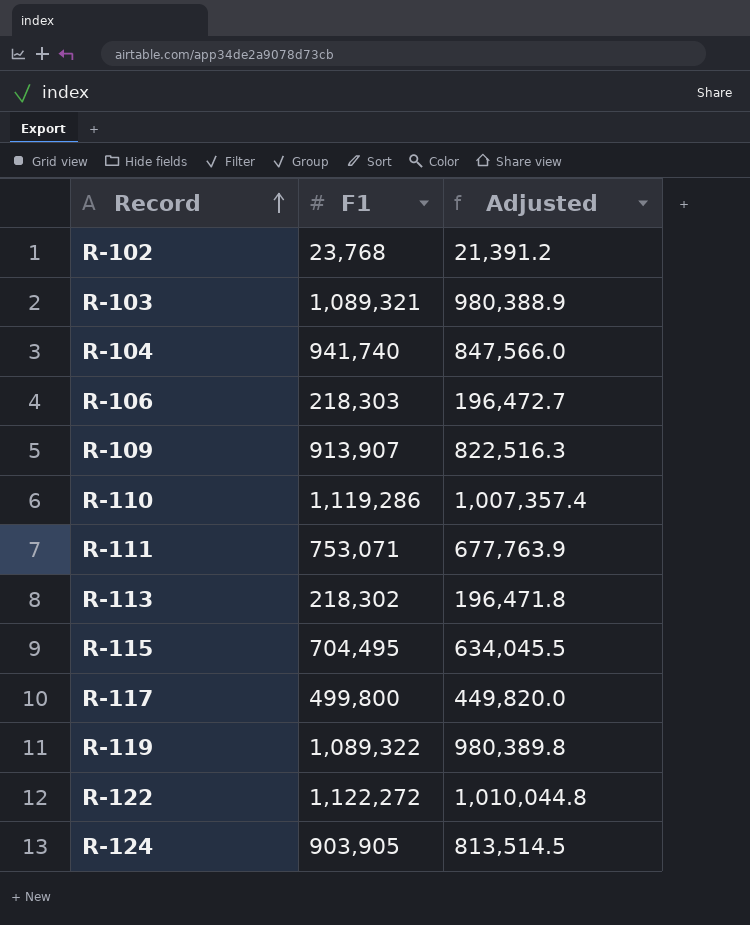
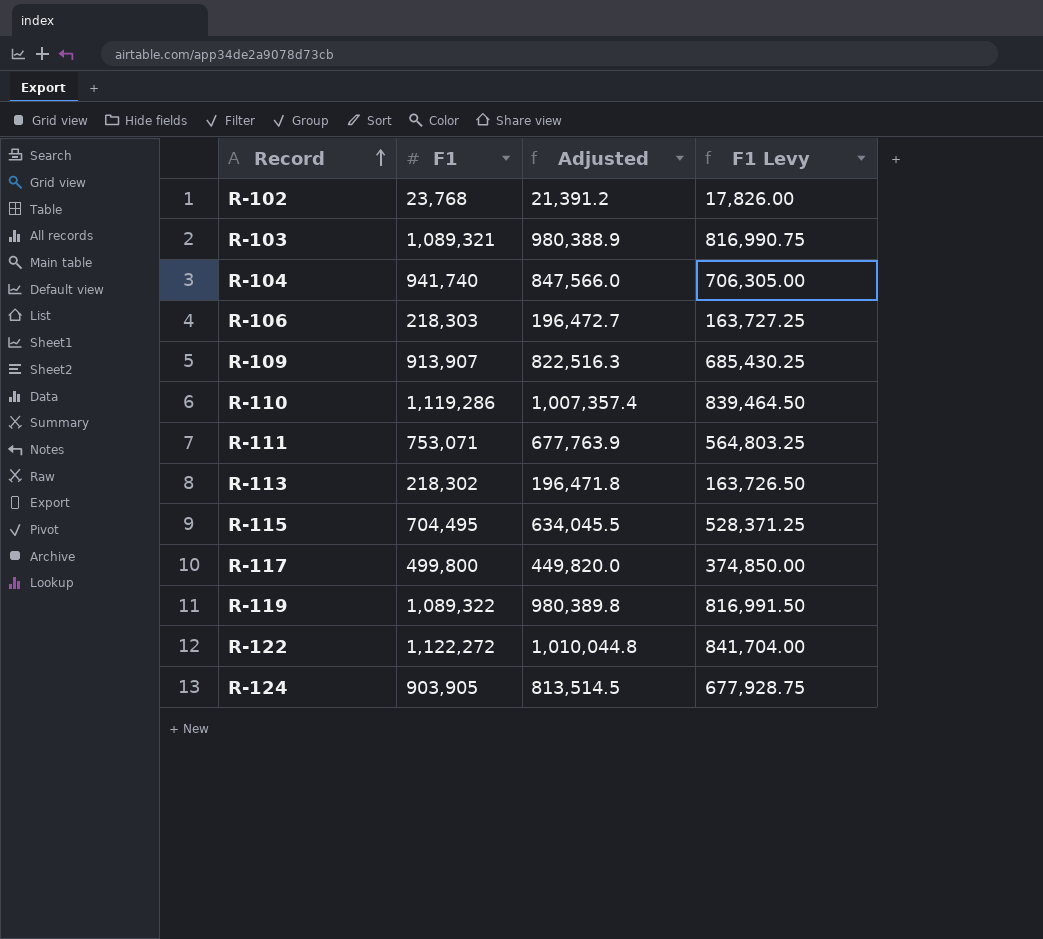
column F1 Levy | formula: none -> [F1] * 0.75

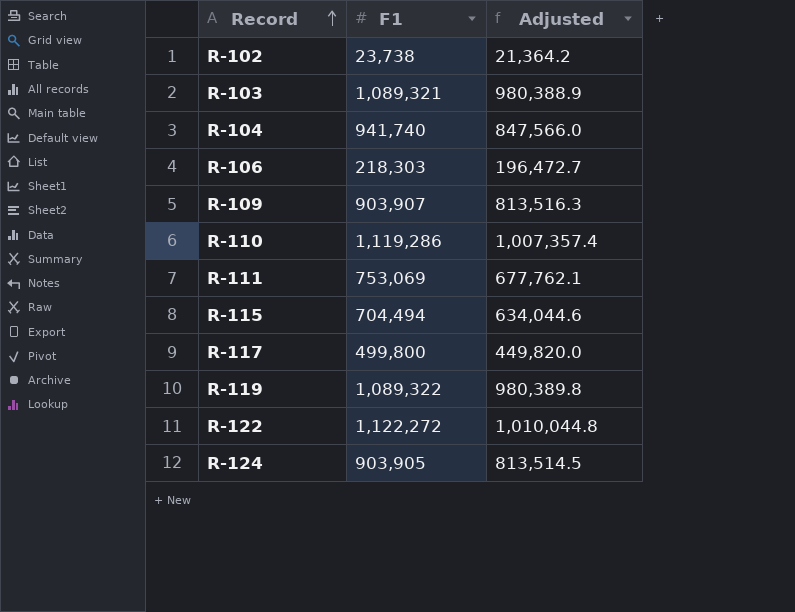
column F1 Levy | formula: [F1] * 0.75 -> none
row R-113: 218,302 | 196,471.8 | 163,726.50 -> none
R-102 | F1: 23,768 -> 23,738
R-102 | Adjusted: 21,391.2 -> 21,364.2
R-109 | F1: 913,907 -> 903,907
R-109 | Adjusted: 822,516.3 -> 813,516.3
R-111 | F1: 753,071 -> 753,069
R-111 | Adjusted: 677,763.9 -> 677,762.1
R-115 | F1: 704,495 -> 704,494
R-115 | Adjusted: 634,045.5 -> 634,044.6

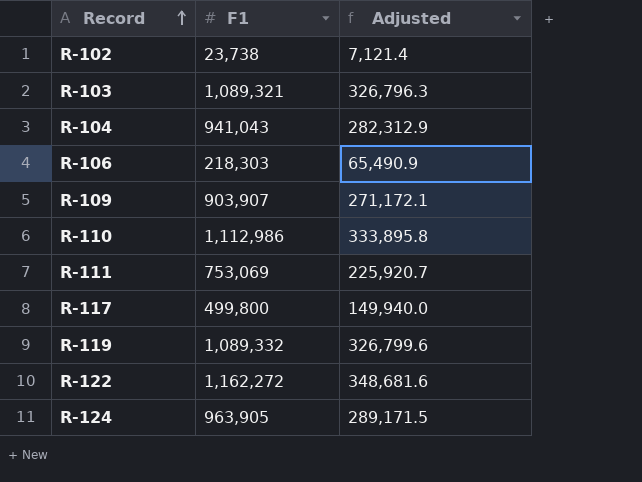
column Adjusted | formula: [F1] * 0.9 -> [F1] * 0.3
row R-115: 704,494 | 634,044.6 -> none
R-104 | F1: 941,740 -> 941,043
R-110 | F1: 1,119,286 -> 1,112,986
R-119 | F1: 1,089,322 -> 1,089,332
R-122 | F1: 1,122,272 -> 1,162,272
R-124 | F1: 903,905 -> 963,905

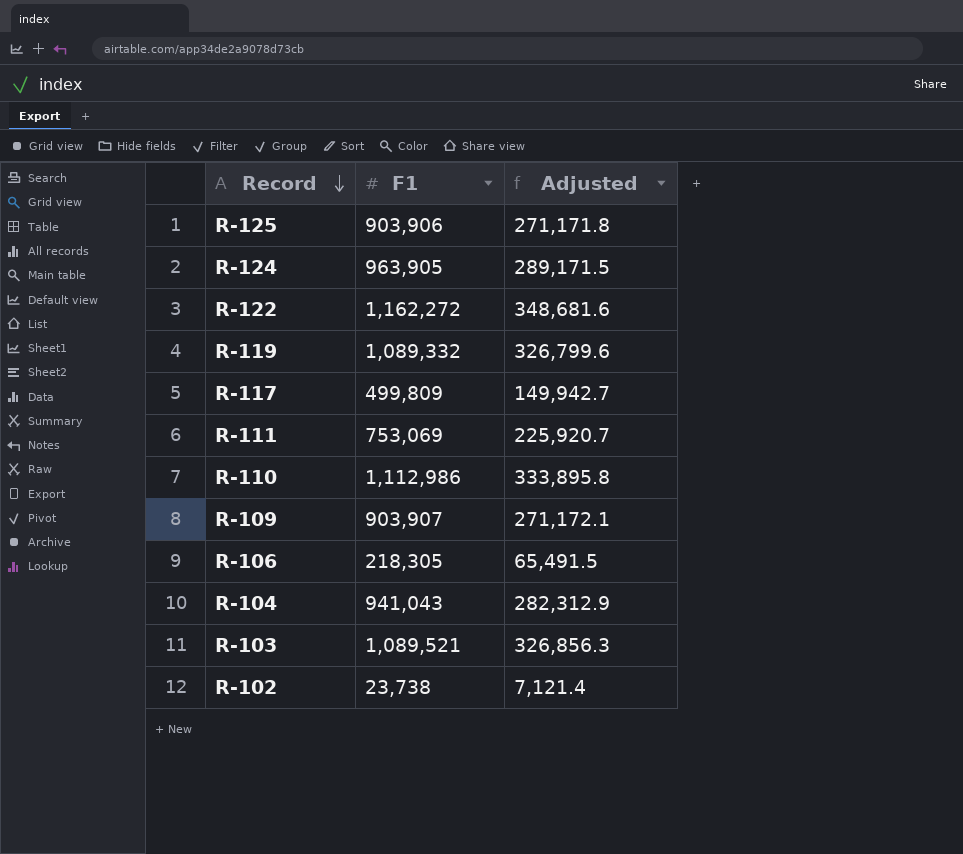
row order: Record ascending -> Record descending
row R-125: none -> 903,906 | 271,171.8
R-117 | F1: 499,800 -> 499,809
R-117 | Adjusted: 149,940.0 -> 149,942.7
R-106 | F1: 218,303 -> 218,305
R-106 | Adjusted: 65,490.9 -> 65,491.5
R-103 | F1: 1,089,321 -> 1,089,521
R-103 | Adjusted: 326,796.3 -> 326,856.3

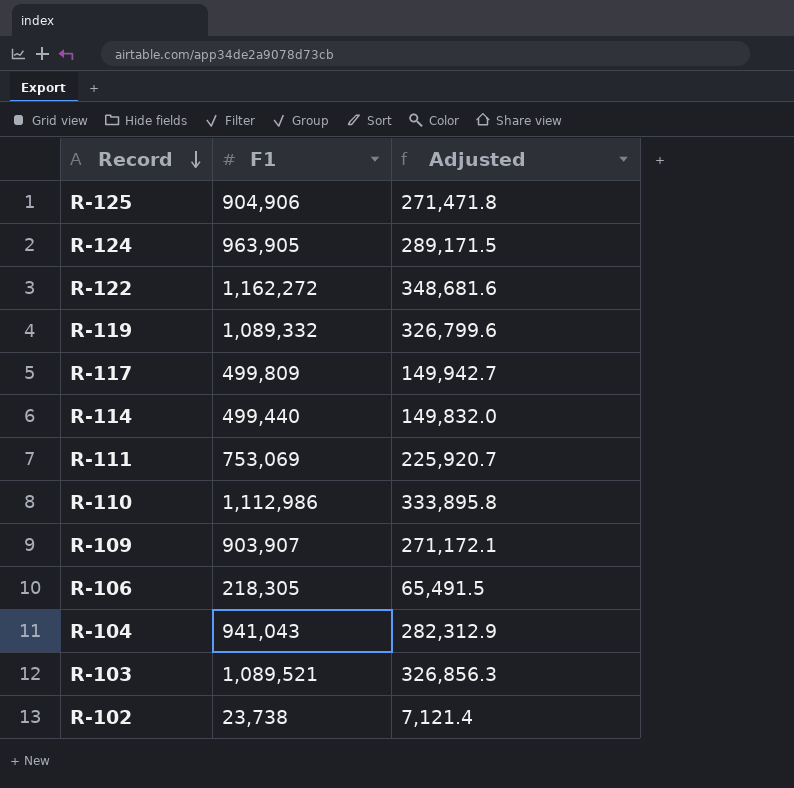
R-125 | F1: 903,906 -> 904,906
R-125 | Adjusted: 271,171.8 -> 271,471.8
row R-114: none -> 499,440 | 149,832.0

